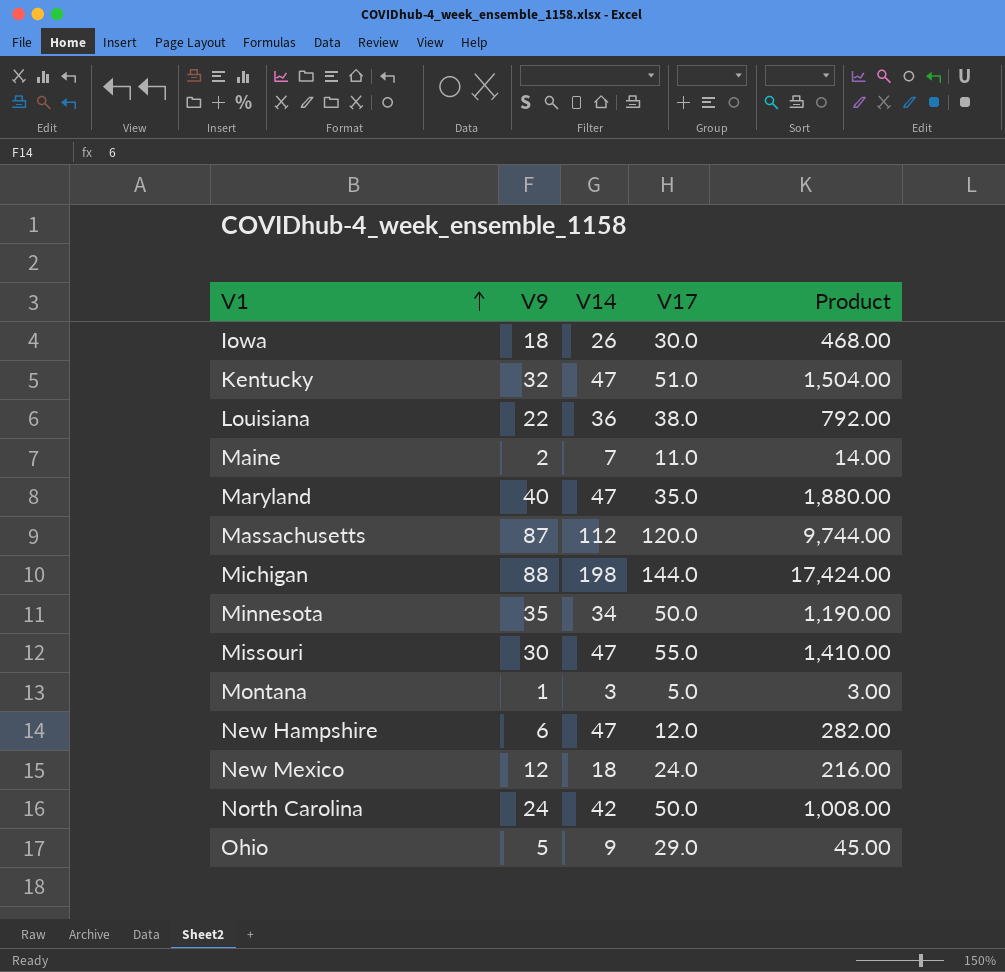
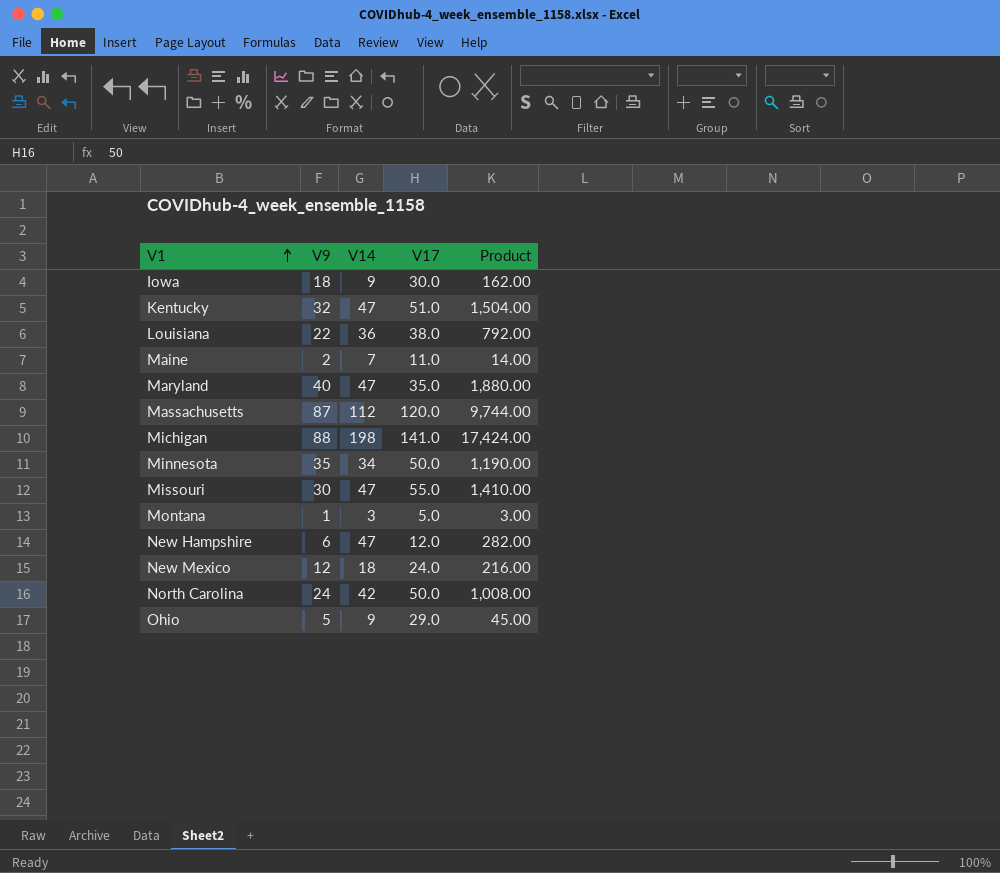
Iowa | V14: 26 -> 9
Iowa | Product: 468.00 -> 162.00
Michigan | V17: 144.0 -> 141.0

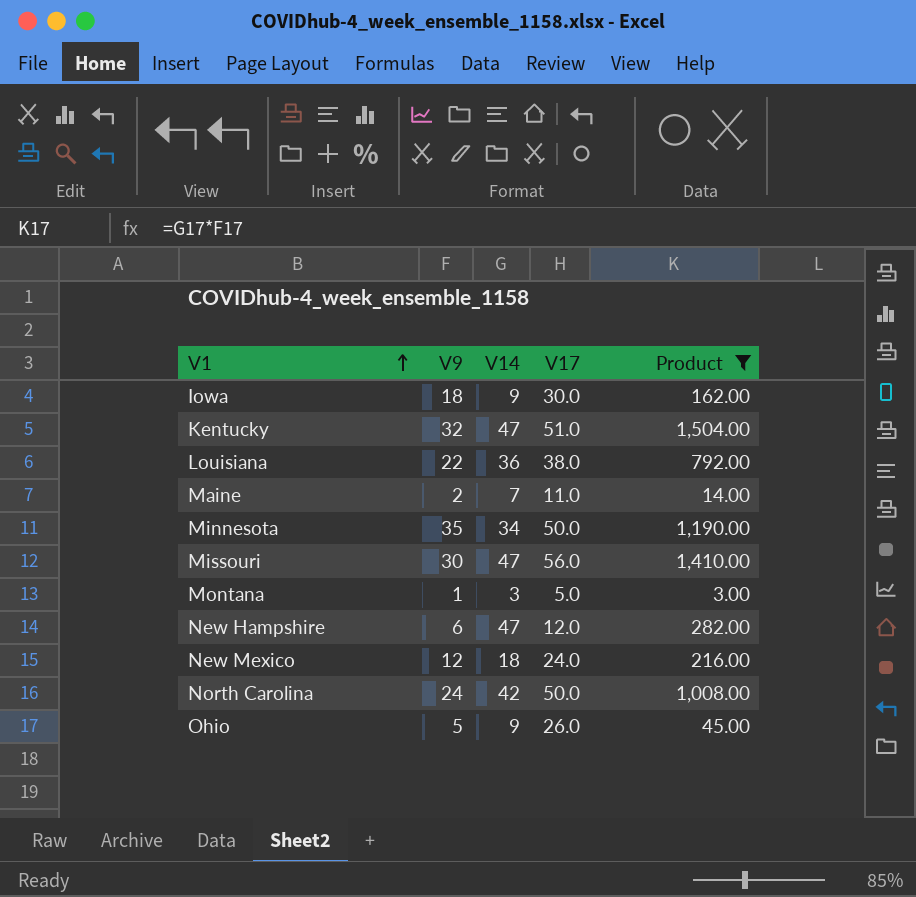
filter: none -> Product <= 1,504.00
Missouri | V17: 55.0 -> 56.0
Ohio | V17: 29.0 -> 26.0

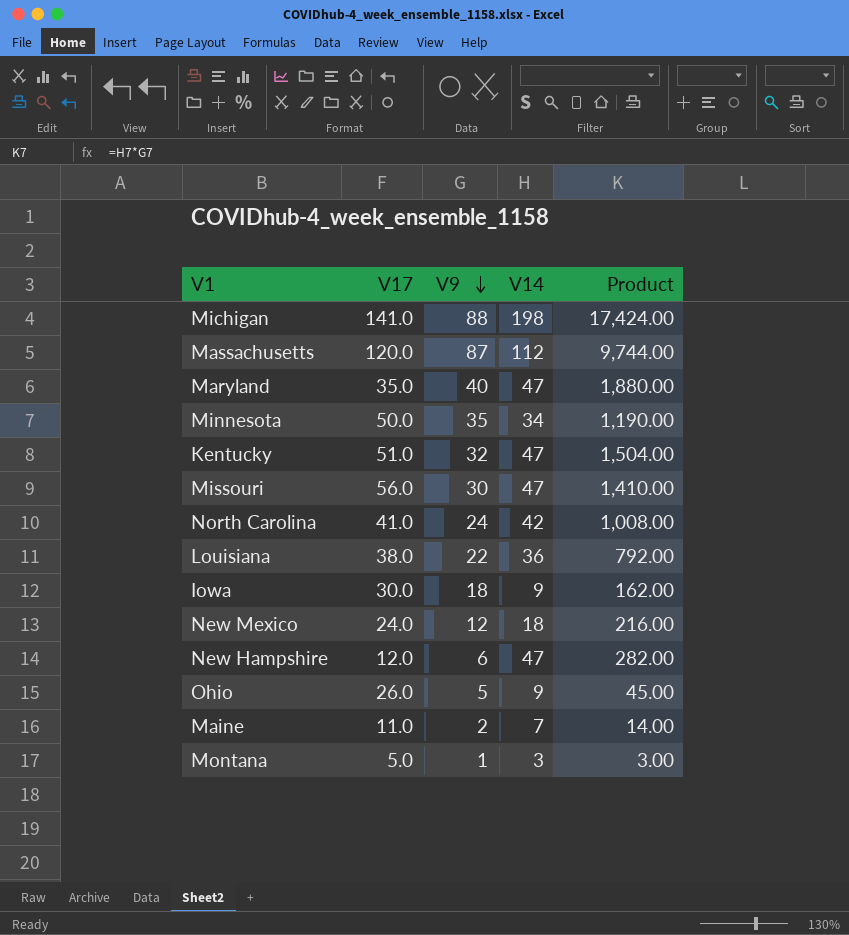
filter: Product <= 1,504.00 -> none
row order: V1 ascending -> V9 descending
column V17 | position: 4 -> 2
North Carolina | V17: 50.0 -> 41.0

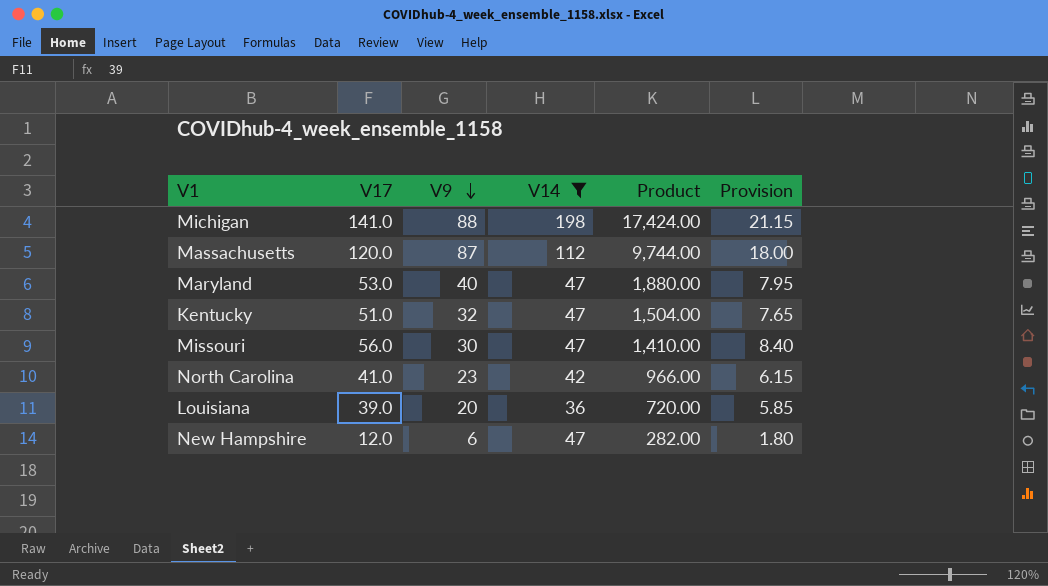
filter: none -> V14 >= 36
column Provision | formula: none -> [V17] * 0.15
Maryland | V17: 35.0 -> 53.0
North Carolina | V9: 24 -> 23
North Carolina | Product: 1,008.00 -> 966.00
Louisiana | V17: 38.0 -> 39.0
Louisiana | V9: 22 -> 20
Louisiana | Product: 792.00 -> 720.00

